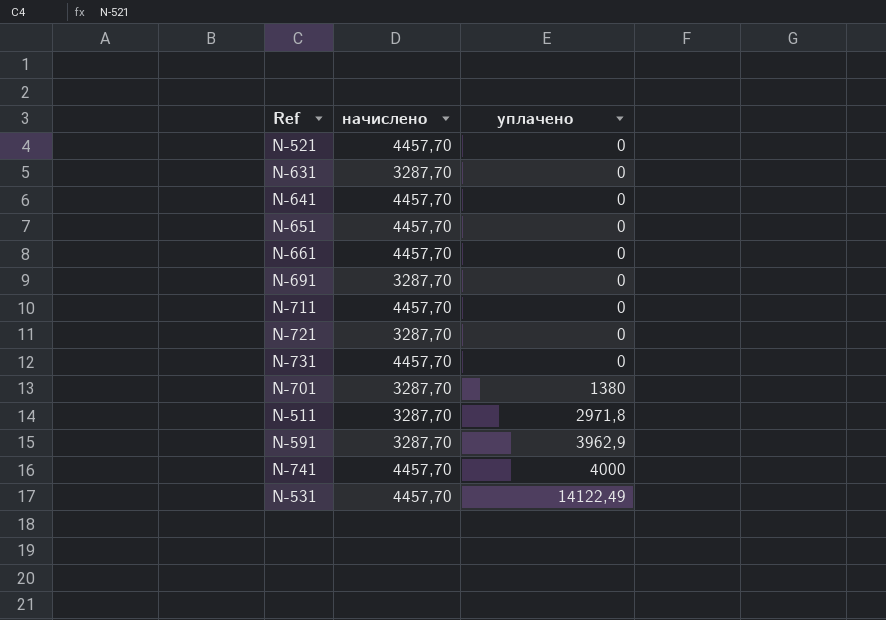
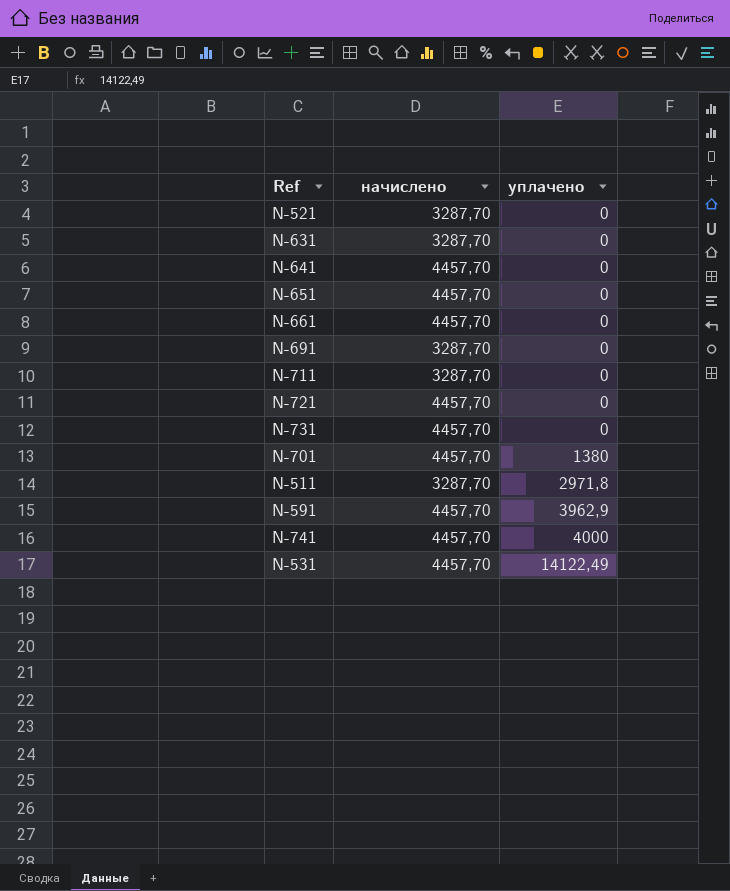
N-521 | начислено: 4457,70 -> 3287,70
N-711 | начислено: 4457,70 -> 3287,70
N-721 | начислено: 3287,70 -> 4457,70
N-701 | начислено: 3287,70 -> 4457,70
N-591 | начислено: 3287,70 -> 4457,70

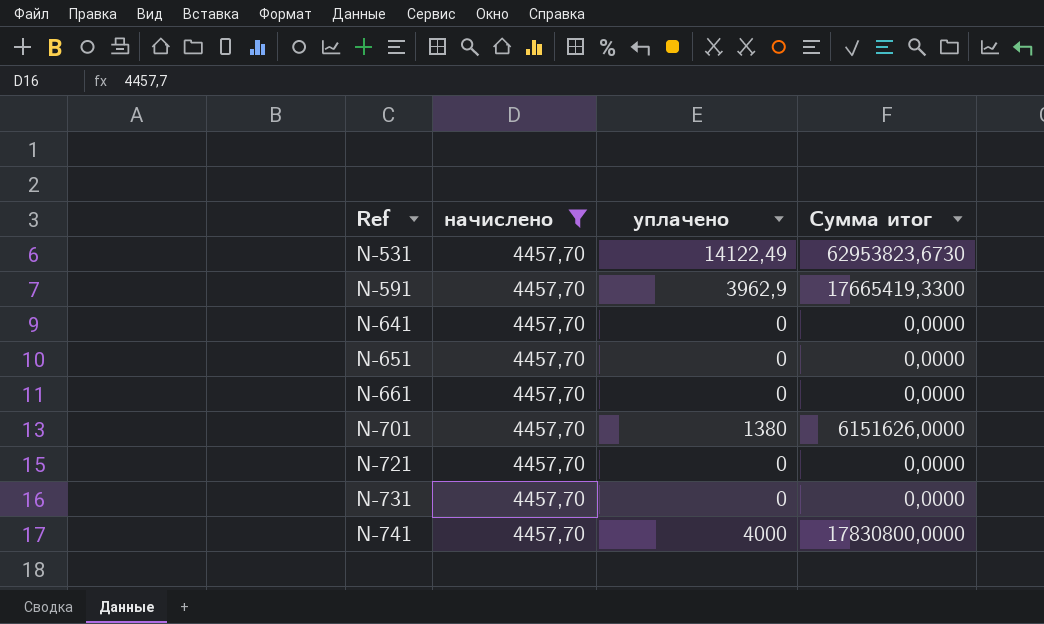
filter: none -> начислено = 4457,70
row order: уплачено ascending -> Ref ascending
column Сумма итог | formula: none -> [начислено] * [уплачено]

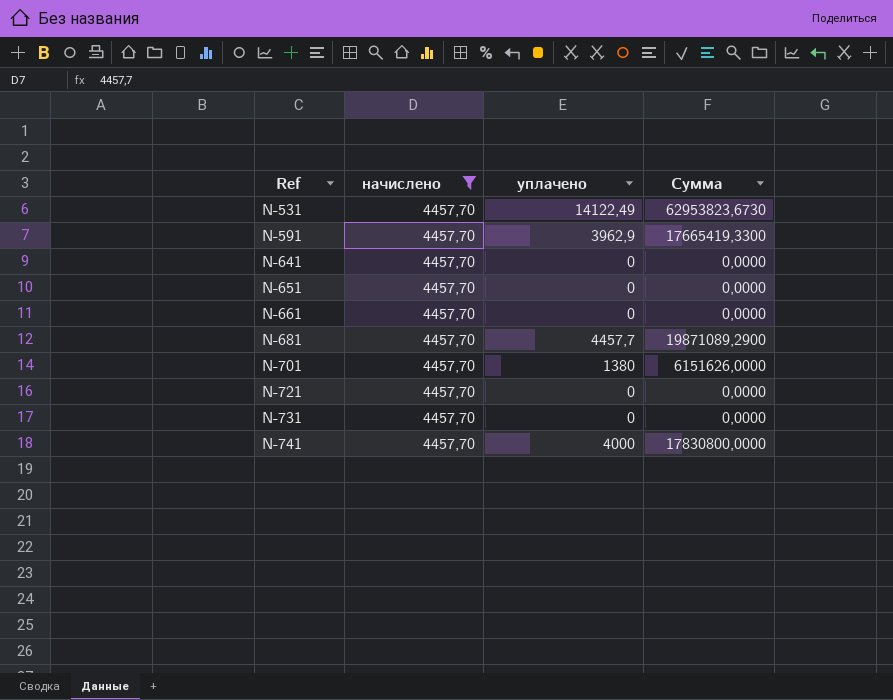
column name: Сумма итог -> Сумма
row N-681: none -> 4457,70 | 4457,7 | 19871089,2900

